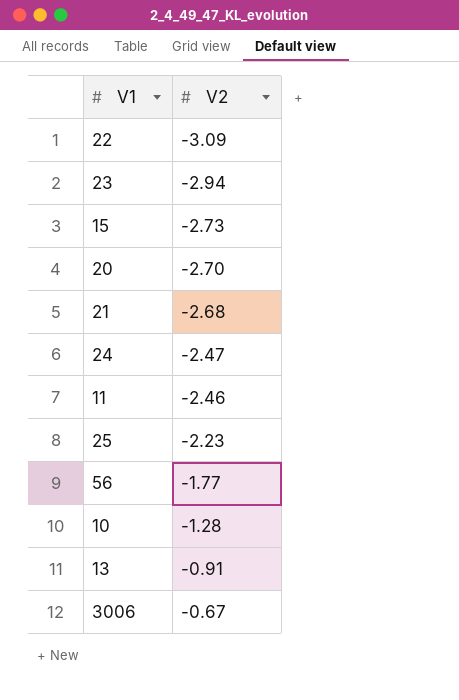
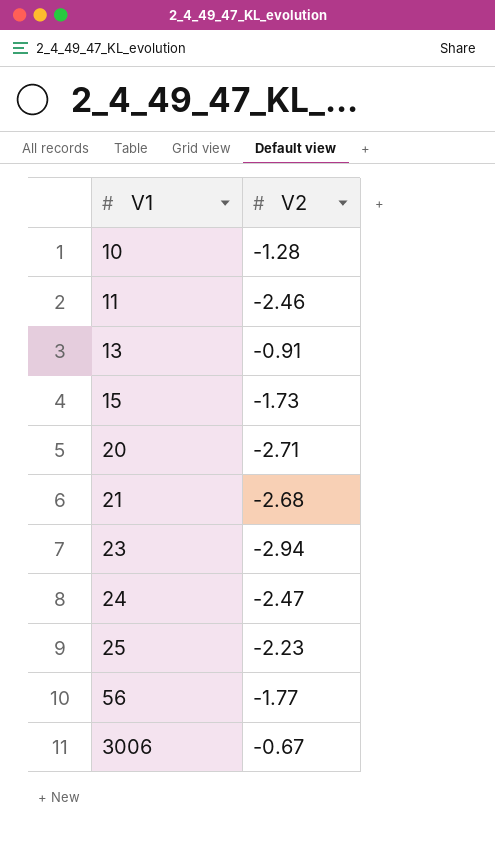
row order: V2 ascending -> V1 ascending
row 22: -3.09 -> none
15 | V2: -2.73 -> -1.73
20 | V2: -2.70 -> -2.71

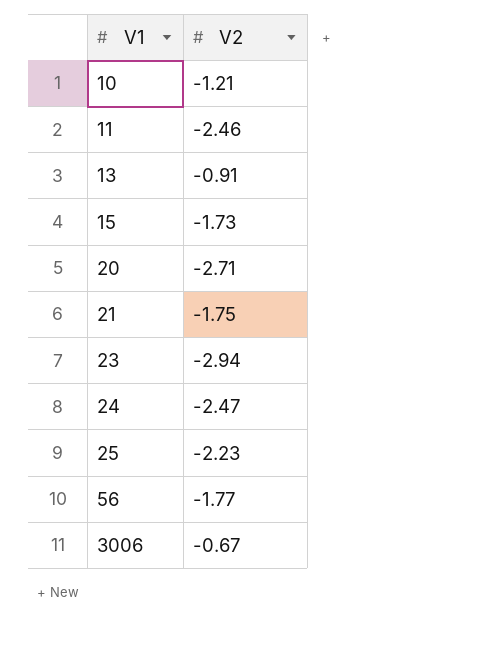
10 | V2: -1.28 -> -1.21
21 | V2: -2.68 -> -1.75

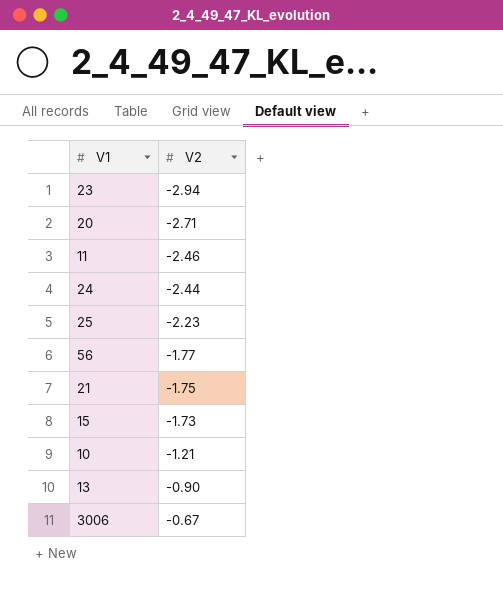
row order: V1 ascending -> V2 ascending
24 | V2: -2.47 -> -2.44
13 | V2: -0.91 -> -0.90

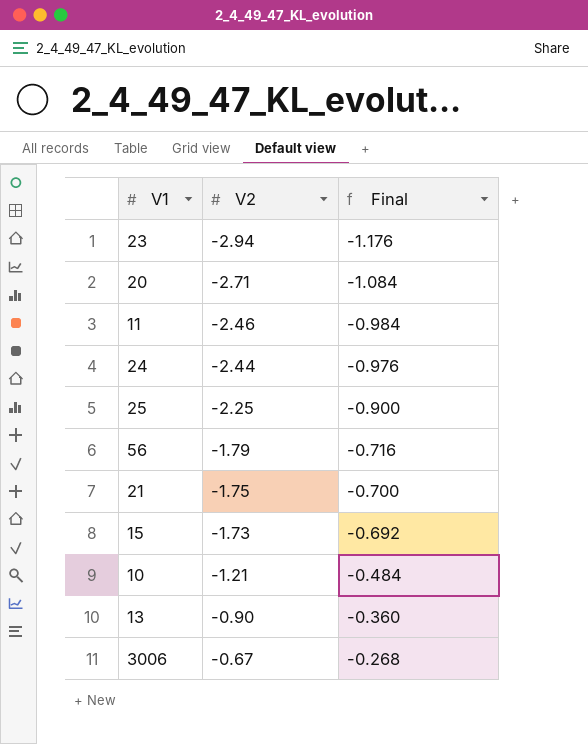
column Final | formula: none -> [V2] * 0.4
25 | V2: -2.23 -> -2.25
56 | V2: -1.77 -> -1.79

